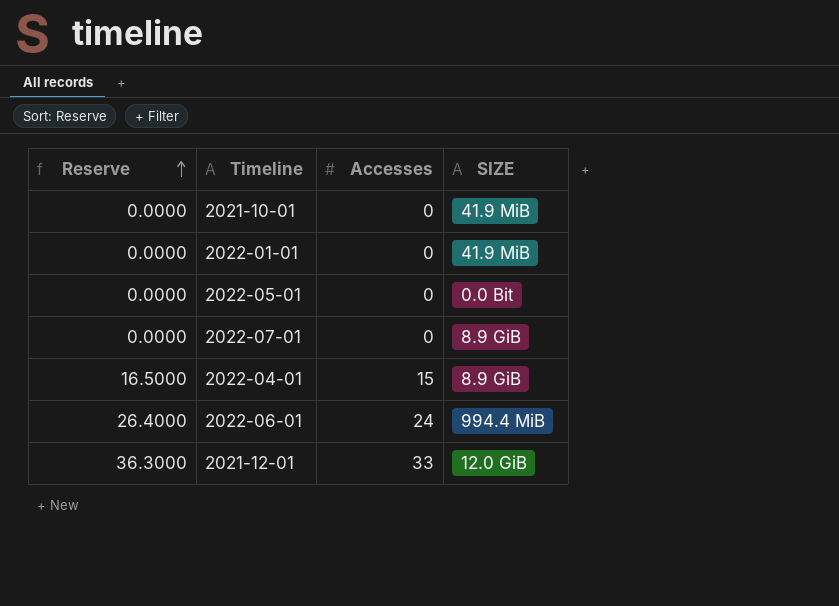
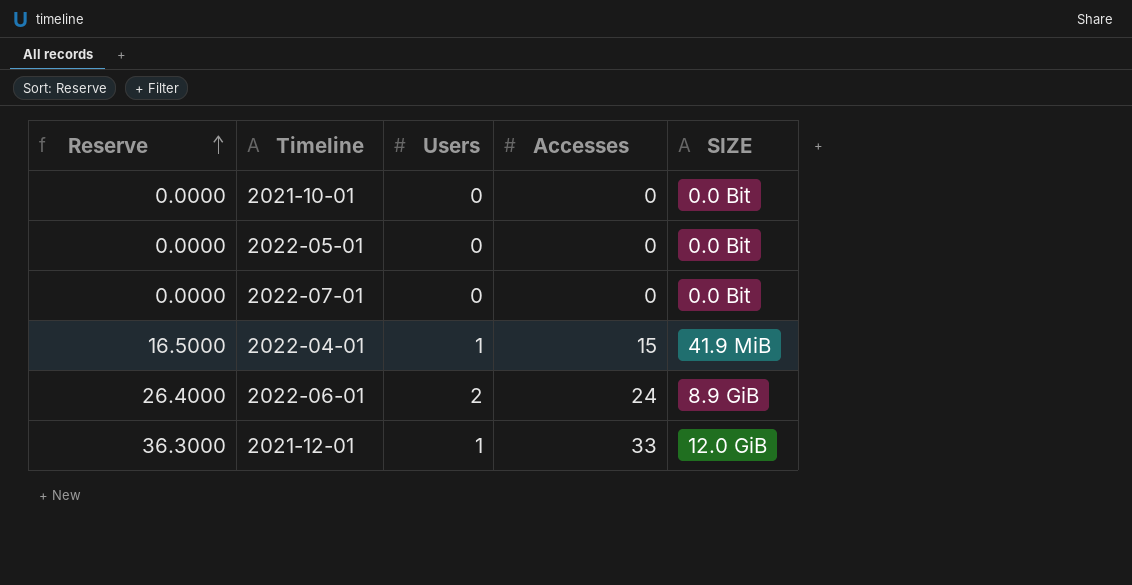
column Users | position: none -> 3
row 2022-01-01: 0.0000 | 0 | 41.9 MiB -> none
2021-10-01 | SIZE: 41.9 MiB -> 0.0 Bit
2022-07-01 | SIZE: 8.9 GiB -> 0.0 Bit
2022-04-01 | SIZE: 8.9 GiB -> 41.9 MiB
2022-06-01 | SIZE: 994.4 MiB -> 8.9 GiB

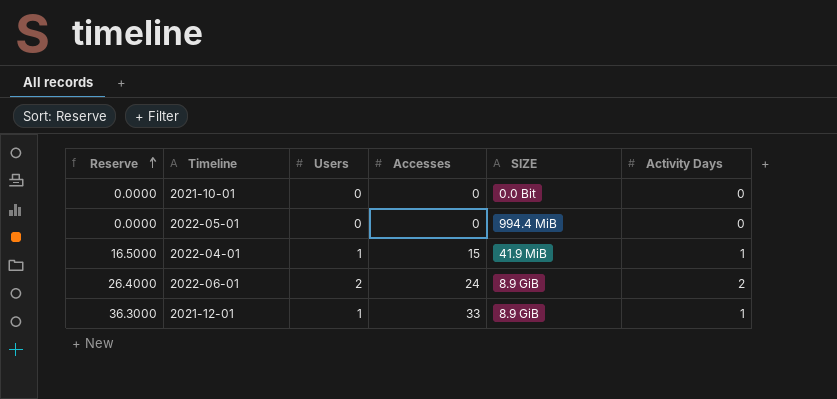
column Activity Days | position: none -> 6
row 2022-07-01: 0.0000 | 0 | 0 | 0.0 Bit -> none
2022-05-01 | SIZE: 0.0 Bit -> 994.4 MiB
2021-12-01 | SIZE: 12.0 GiB -> 8.9 GiB

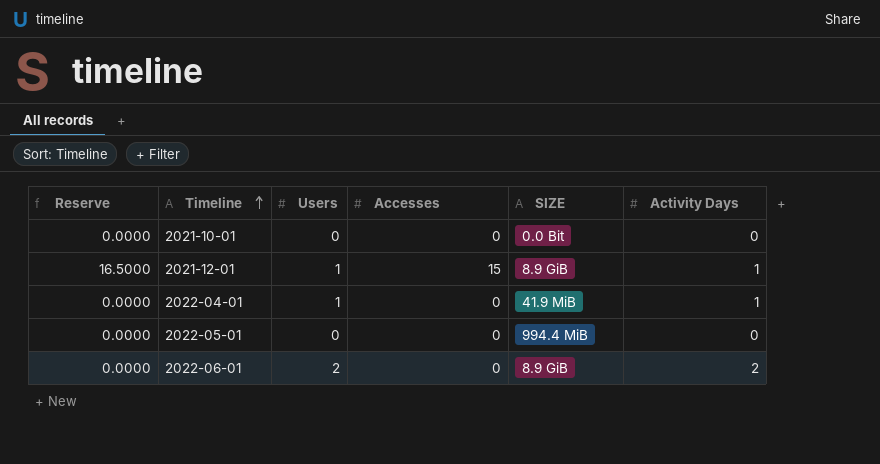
row order: Reserve ascending -> Timeline ascending
2021-12-01 | Reserve: 36.3000 -> 16.5000
2021-12-01 | Accesses: 33 -> 15
2022-04-01 | Reserve: 16.5000 -> 0.0000
2022-04-01 | Accesses: 15 -> 0
2022-06-01 | Reserve: 26.4000 -> 0.0000
2022-06-01 | Accesses: 24 -> 0

